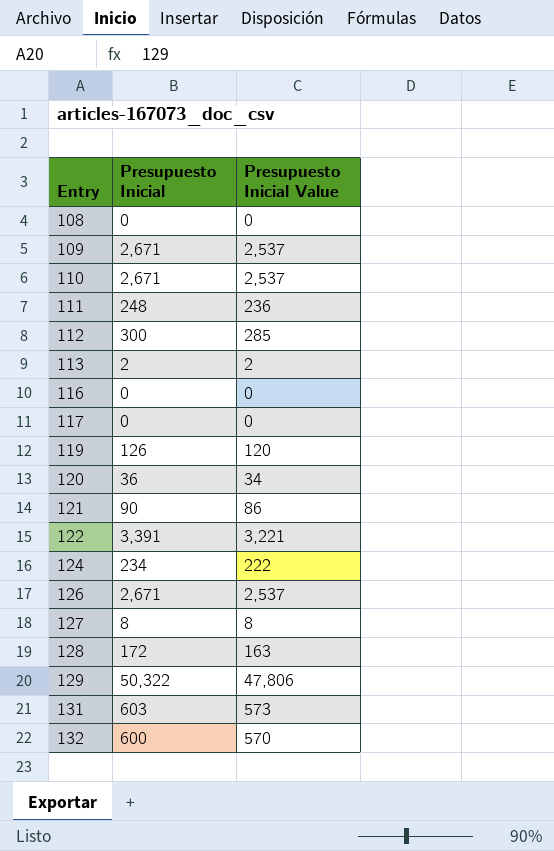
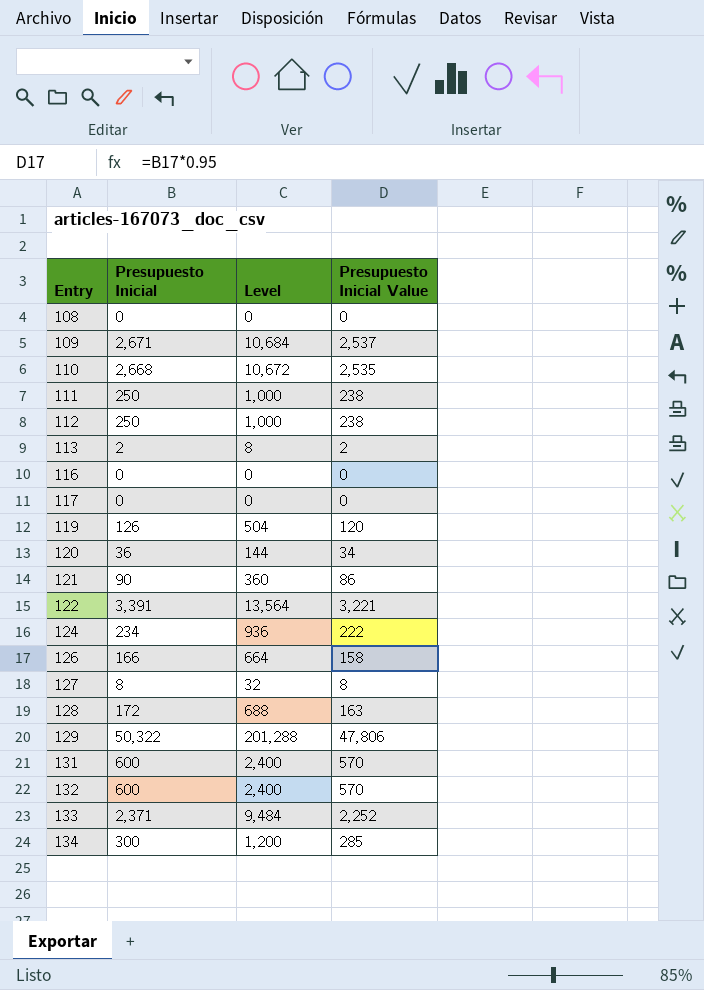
column Level | formula: none -> [Presupuesto Inicial] * 4
110 | Presupuesto Inicial: 2,671 -> 2,668
110 | Presupuesto Inicial Value: 2,537 -> 2,535
111 | Presupuesto Inicial: 248 -> 250
111 | Presupuesto Inicial Value: 236 -> 238
112 | Presupuesto Inicial: 300 -> 250
112 | Presupuesto Inicial Value: 285 -> 238
126 | Presupuesto Inicial: 2,671 -> 166
126 | Presupuesto Inicial Value: 2,537 -> 158
131 | Presupuesto Inicial: 603 -> 600
131 | Presupuesto Inicial Value: 573 -> 570
row 133: none -> 2,371 | 9,484 | 2,252
row 134: none -> 300 | 1,200 | 285

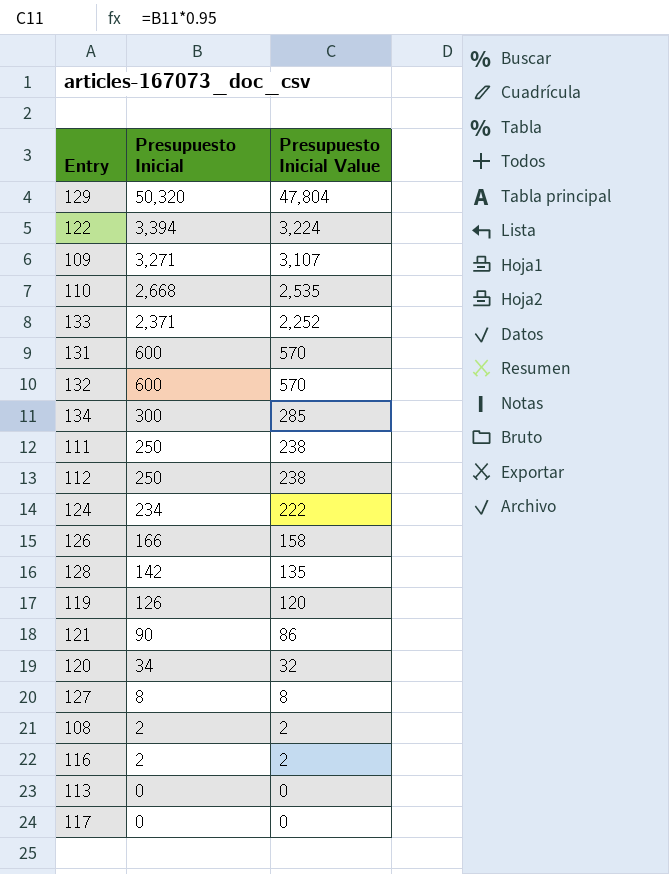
row order: Entry ascending -> Presupuesto Inicial descending
column Level | formula: [Presupuesto Inicial] * 4 -> none
129 | Presupuesto Inicial: 50,322 -> 50,320
129 | Presupuesto Inicial Value: 47,806 -> 47,804
122 | Presupuesto Inicial: 3,391 -> 3,394
122 | Presupuesto Inicial Value: 3,221 -> 3,224
109 | Presupuesto Inicial: 2,671 -> 3,271
109 | Presupuesto Inicial Value: 2,537 -> 3,107
128 | Presupuesto Inicial: 172 -> 142
128 | Presupuesto Inicial Value: 163 -> 135
120 | Presupuesto Inicial: 36 -> 34
120 | Presupuesto Inicial Value: 34 -> 32
108 | Presupuesto Inicial: 0 -> 2
108 | Presupuesto Inicial Value: 0 -> 2
116 | Presupuesto Inicial: 0 -> 2
116 | Presupuesto Inicial Value: 0 -> 2
113 | Presupuesto Inicial: 2 -> 0
113 | Presupuesto Inicial Value: 2 -> 0

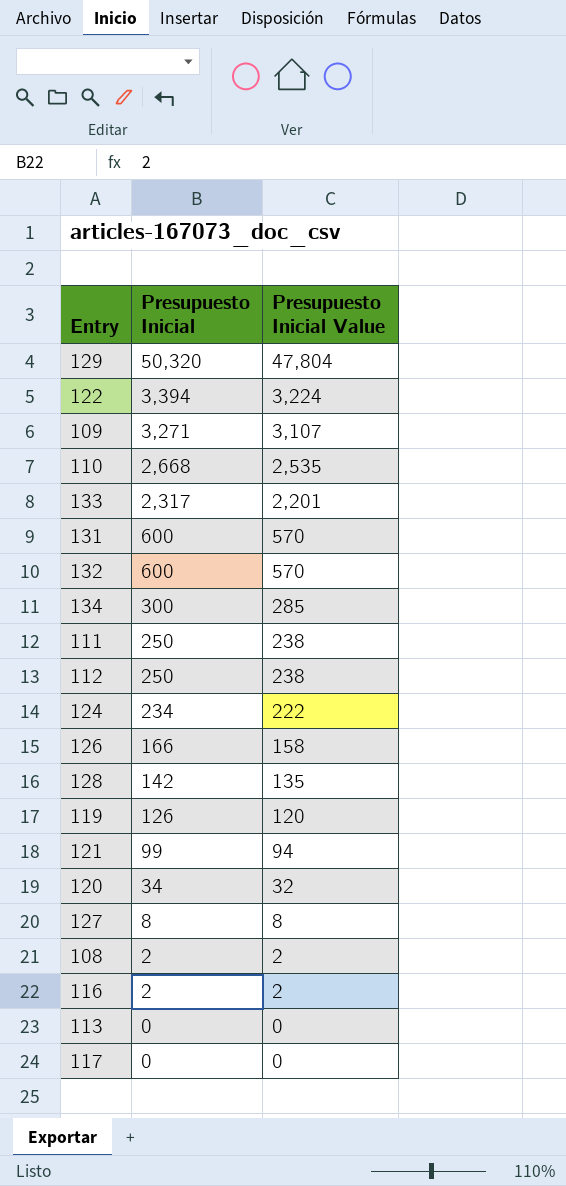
133 | Presupuesto Inicial: 2,371 -> 2,317
133 | Presupuesto Inicial Value: 2,252 -> 2,201
121 | Presupuesto Inicial: 90 -> 99
121 | Presupuesto Inicial Value: 86 -> 94

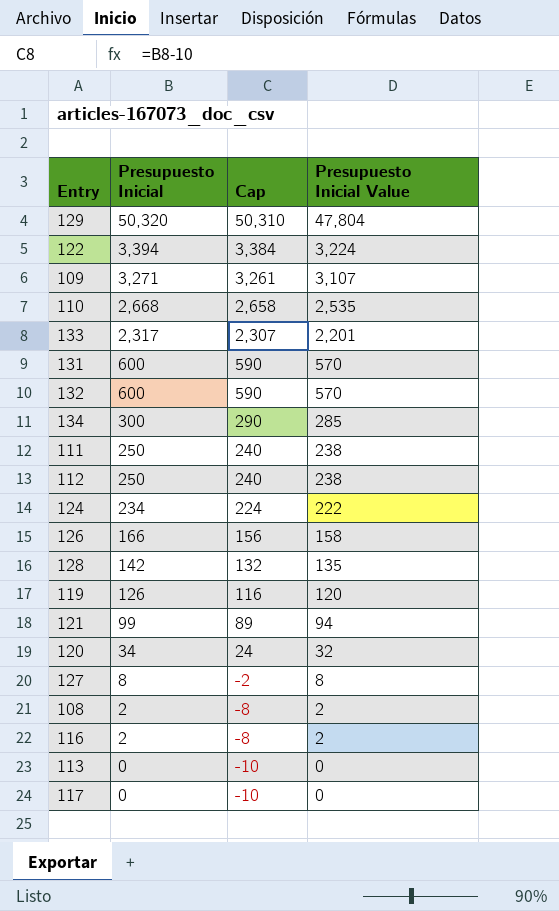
column Cap | formula: none -> [Presupuesto Inicial] - 10

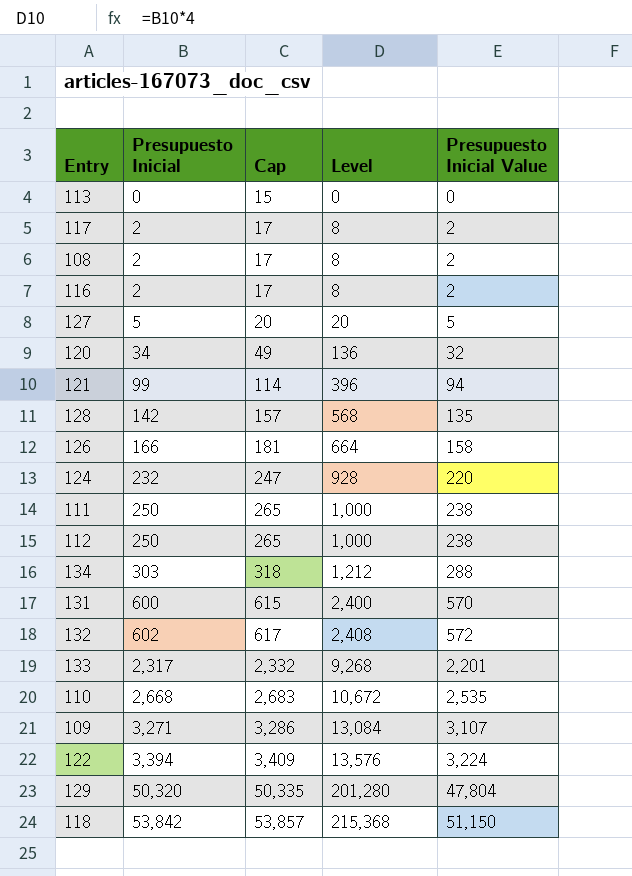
row order: Presupuesto Inicial descending -> Presupuesto Inicial ascending
column Cap | formula: [Presupuesto Inicial] - 10 -> [Presupuesto Inicial] + 15
column Level | formula: none -> [Presupuesto Inicial] * 4
row 119: 126 | 116 | 120 -> none
117 | Presupuesto Inicial: 0 -> 2
117 | Presupuesto Inicial Value: 0 -> 2
127 | Presupuesto Inicial: 8 -> 5
127 | Presupuesto Inicial Value: 8 -> 5
124 | Presupuesto Inicial: 234 -> 232
124 | Presupuesto Inicial Value: 222 -> 220
134 | Presupuesto Inicial: 300 -> 303
134 | Presupuesto Inicial Value: 285 -> 288
132 | Presupuesto Inicial: 600 -> 602
132 | Presupuesto Inicial Value: 570 -> 572
row 118: none -> 53,842 | 53,857 | 215,368 | 51,150

